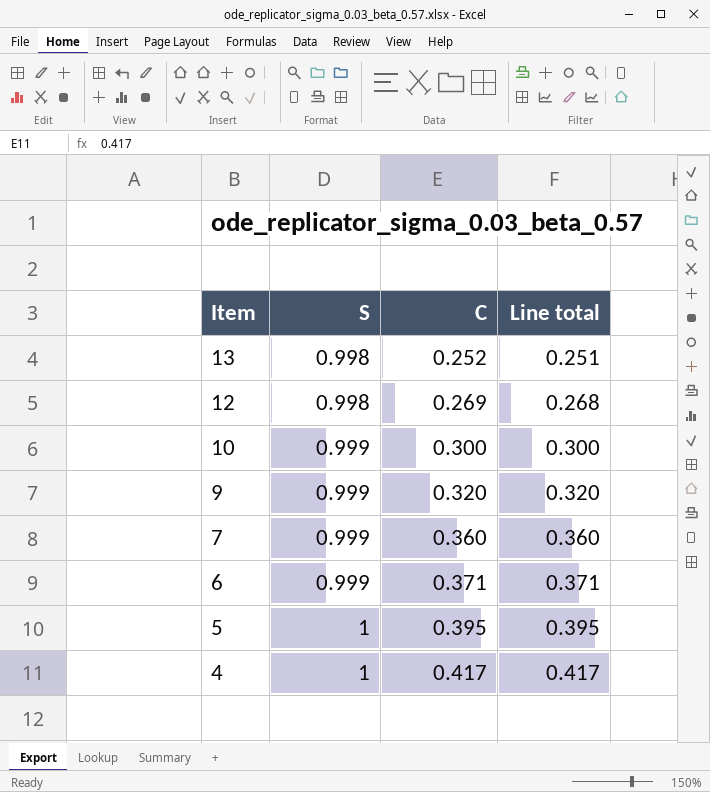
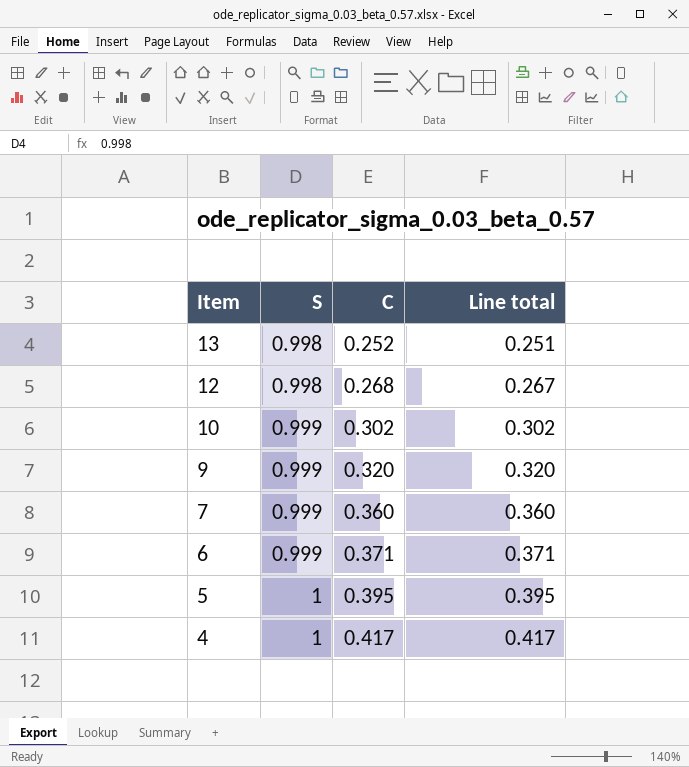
12 | C: 0.269 -> 0.268
12 | Line total: 0.268 -> 0.267
10 | C: 0.300 -> 0.302
10 | Line total: 0.300 -> 0.302

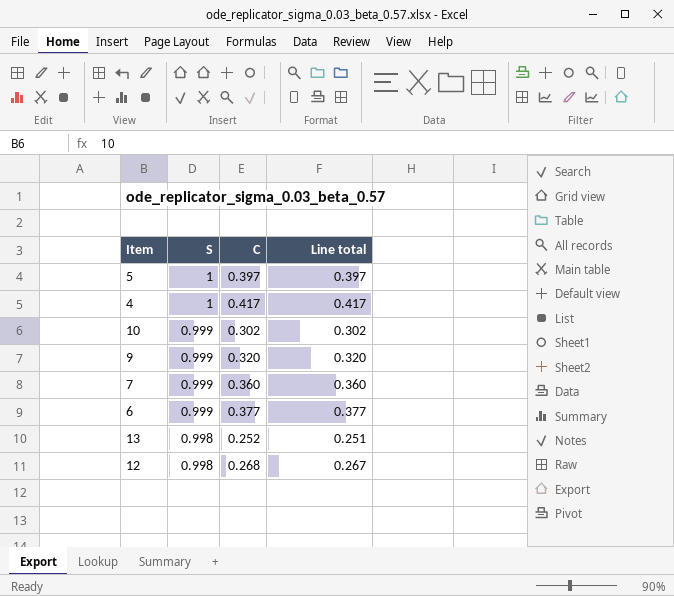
row order: Item descending -> S descending
5 | C: 0.395 -> 0.397
5 | Line total: 0.395 -> 0.397
6 | C: 0.371 -> 0.377
6 | Line total: 0.371 -> 0.377

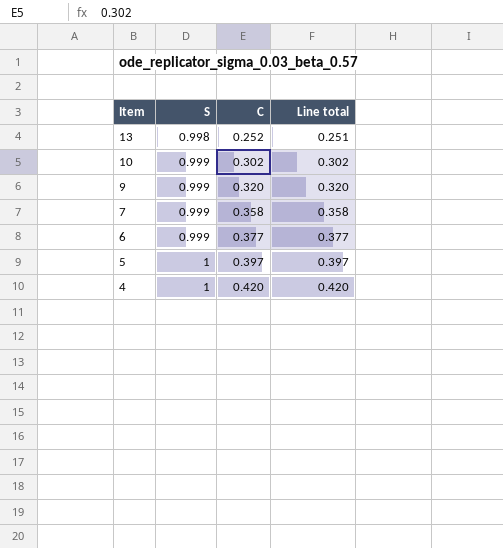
row order: S descending -> Item descending
row 12: 0.998 | 0.268 | 0.267 -> none
7 | C: 0.360 -> 0.358
7 | Line total: 0.360 -> 0.358
4 | C: 0.417 -> 0.420
4 | Line total: 0.417 -> 0.420

